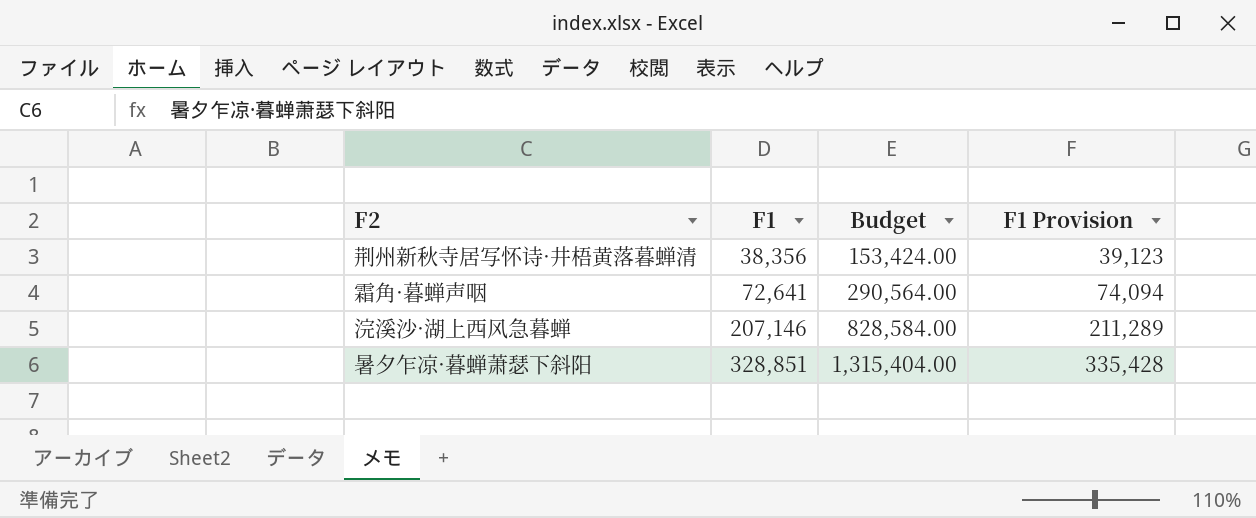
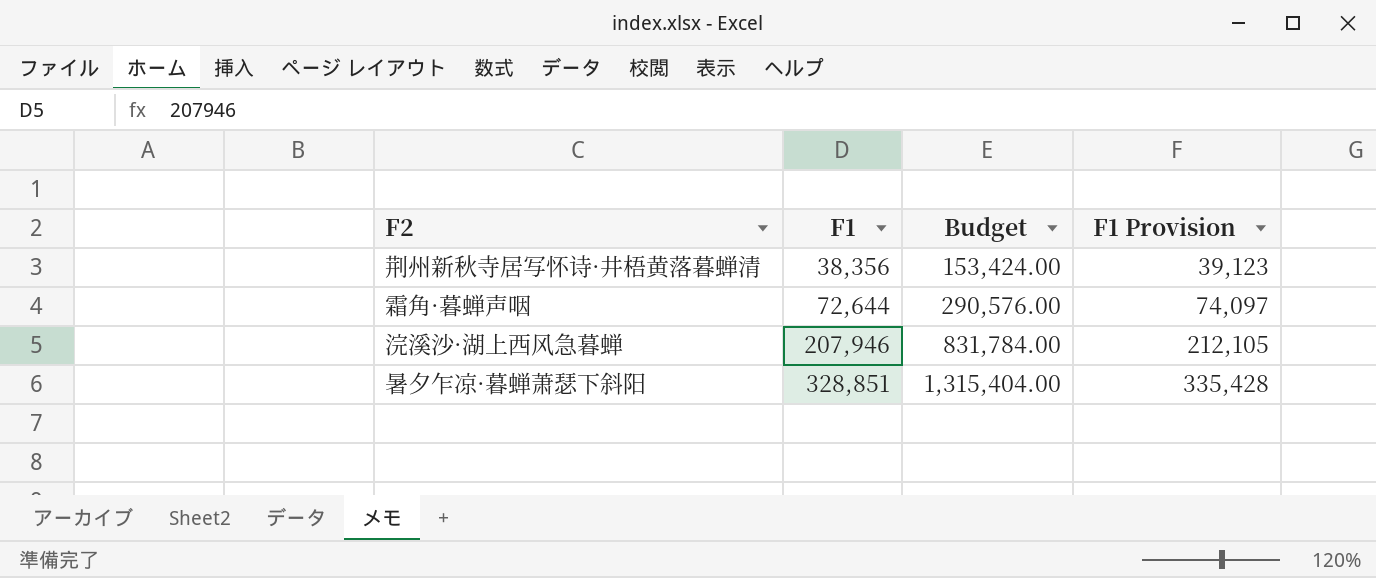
霜角·暮蝉声咽 | F1: 72,641 -> 72,644
霜角·暮蝉声咽 | Budget: 290,564.00 -> 290,576.00
霜角·暮蝉声咽 | F1 Provision: 74,094 -> 74,097
浣溪沙·湖上西风急暮蝉 | F1: 207,146 -> 207,946
浣溪沙·湖上西风急暮蝉 | Budget: 828,584.00 -> 831,784.00
浣溪沙·湖上西风急暮蝉 | F1 Provision: 211,289 -> 212,105

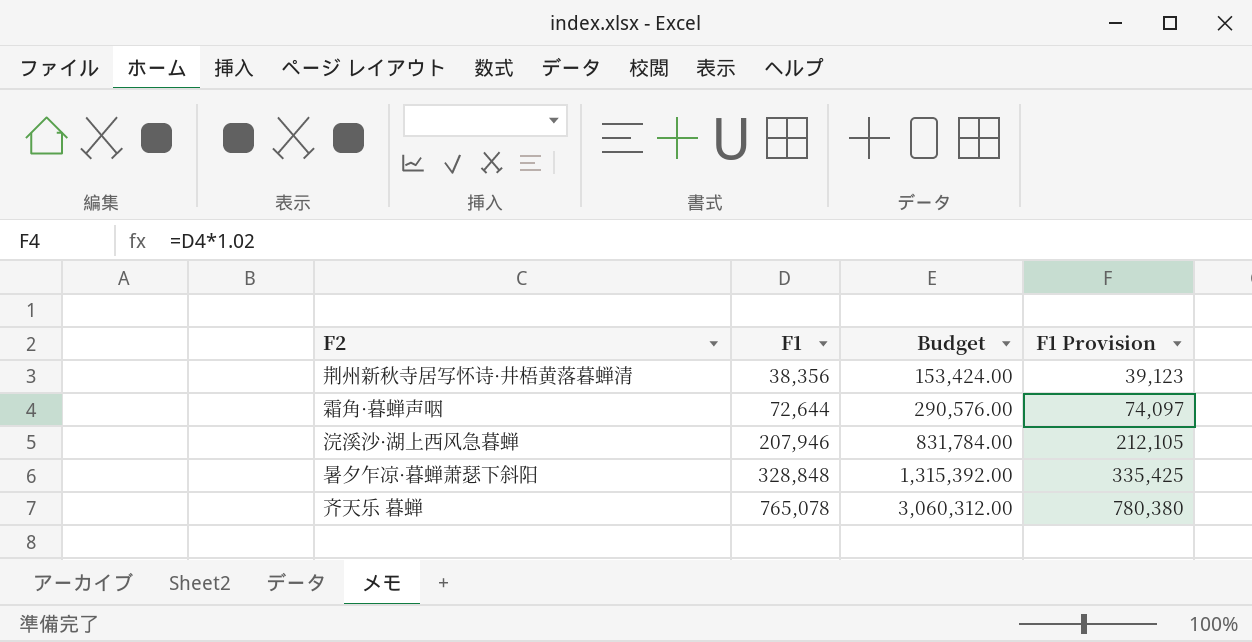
暑夕乍凉·暮蝉萧瑟下斜阳 | F1: 328,851 -> 328,848
暑夕乍凉·暮蝉萧瑟下斜阳 | Budget: 1,315,404.00 -> 1,315,392.00
暑夕乍凉·暮蝉萧瑟下斜阳 | F1 Provision: 335,428 -> 335,425
row 齐天乐 暮蝉: none -> 765,078 | 3,060,312.00 | 780,380

